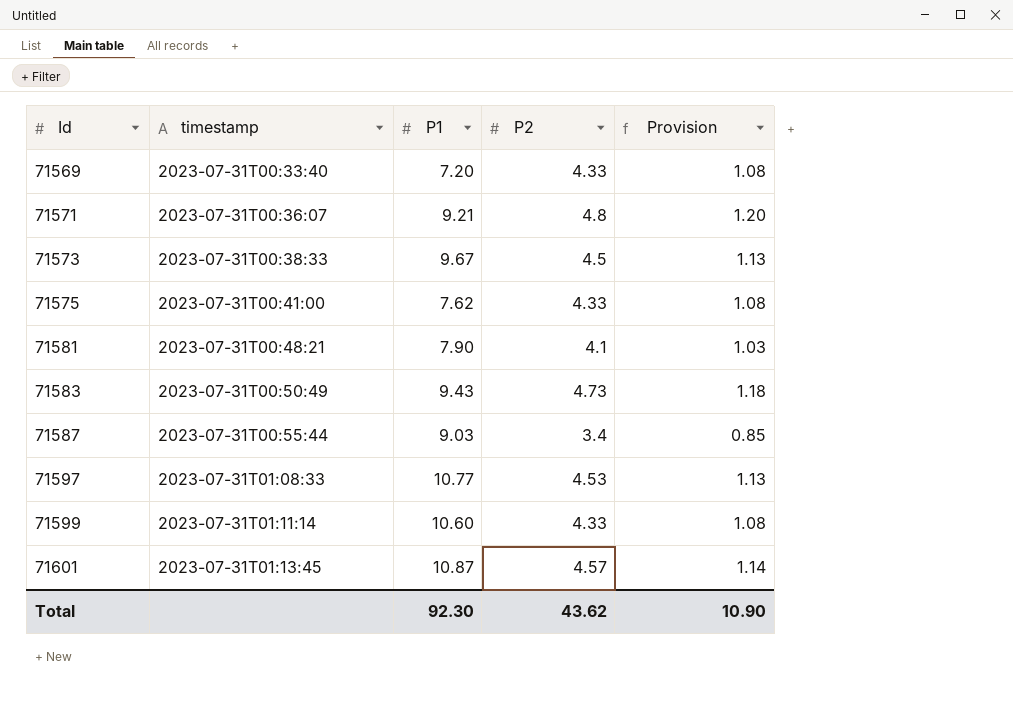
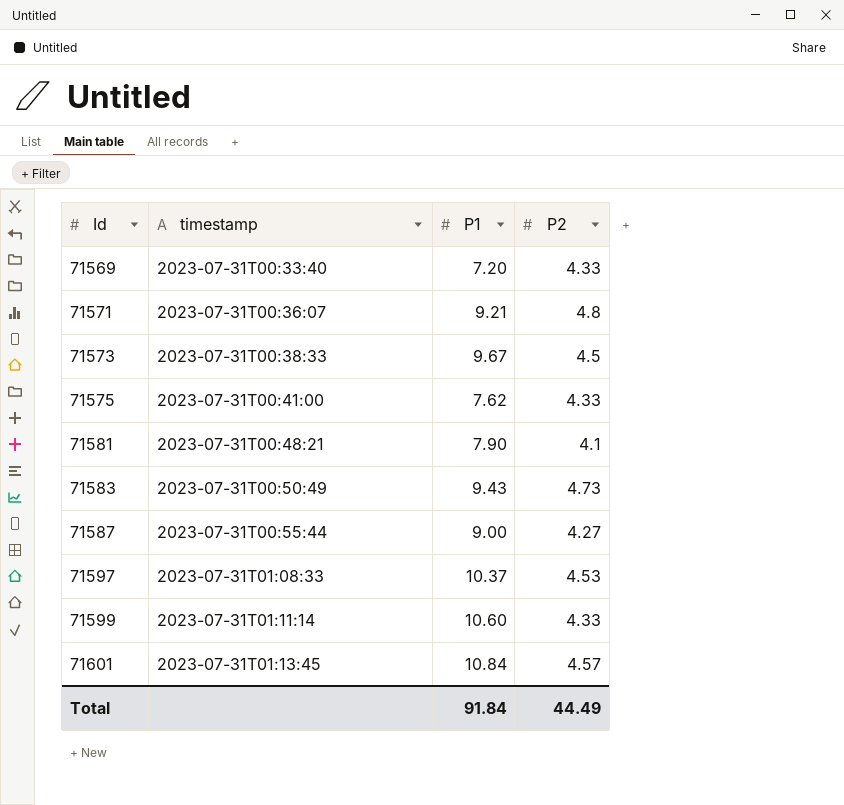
column Provision | formula: [P2] * 0.25 -> none
71587 | P1: 9.03 -> 9.00
71587 | P2: 3.4 -> 4.27
71597 | P1: 10.77 -> 10.37
71601 | P1: 10.87 -> 10.84
Total | P1: 92.30 -> 91.84
Total | P2: 43.62 -> 44.49

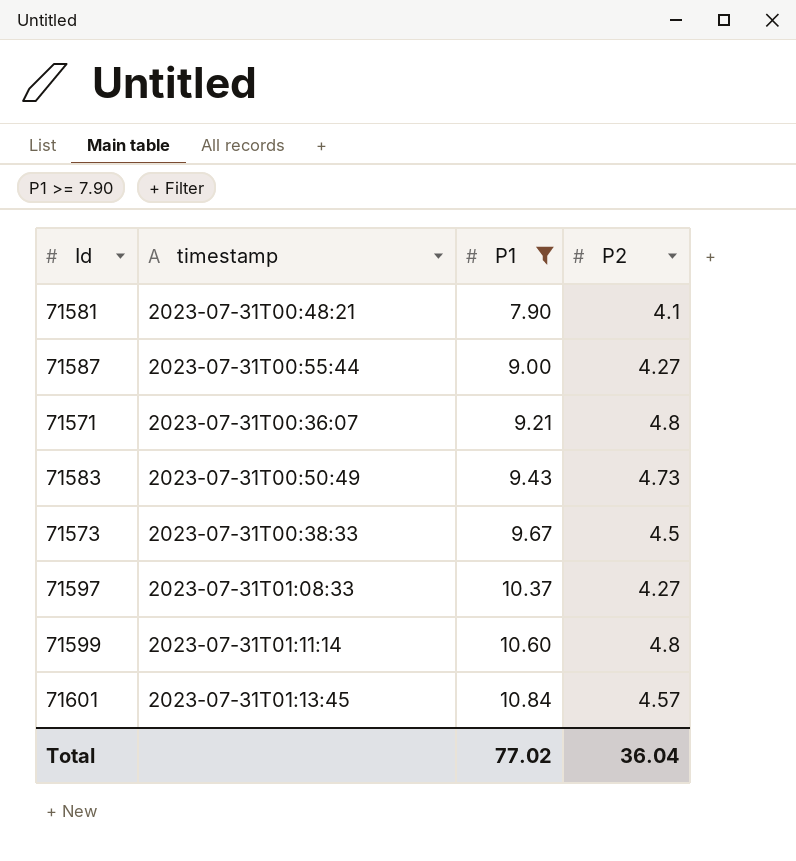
filter: none -> P1 >= 7.90
row order: Id ascending -> P1 ascending
71597 | P2: 4.53 -> 4.27
71599 | P2: 4.33 -> 4.8
Total | P1: 91.84 -> 77.02
Total | P2: 44.49 -> 36.04

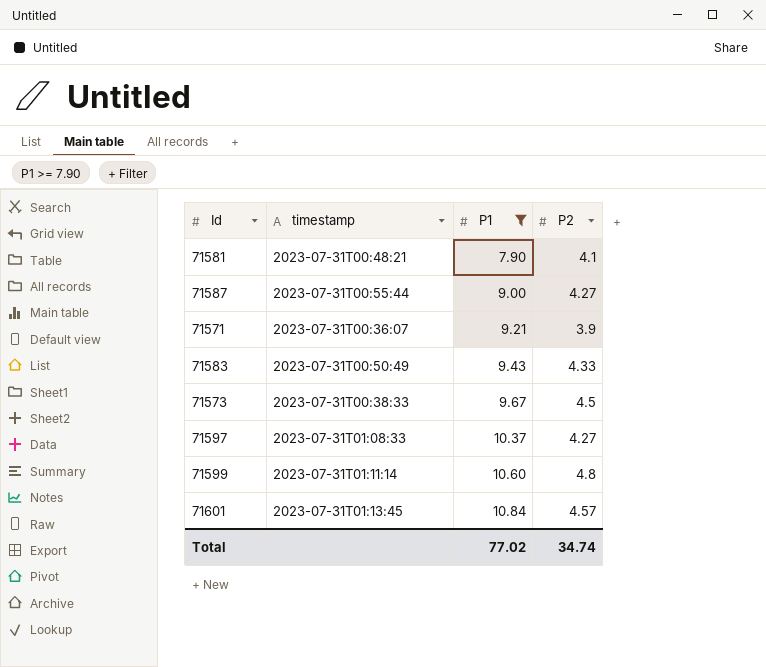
71571 | P2: 4.8 -> 3.9
71583 | P2: 4.73 -> 4.33
Total | P2: 36.04 -> 34.74

